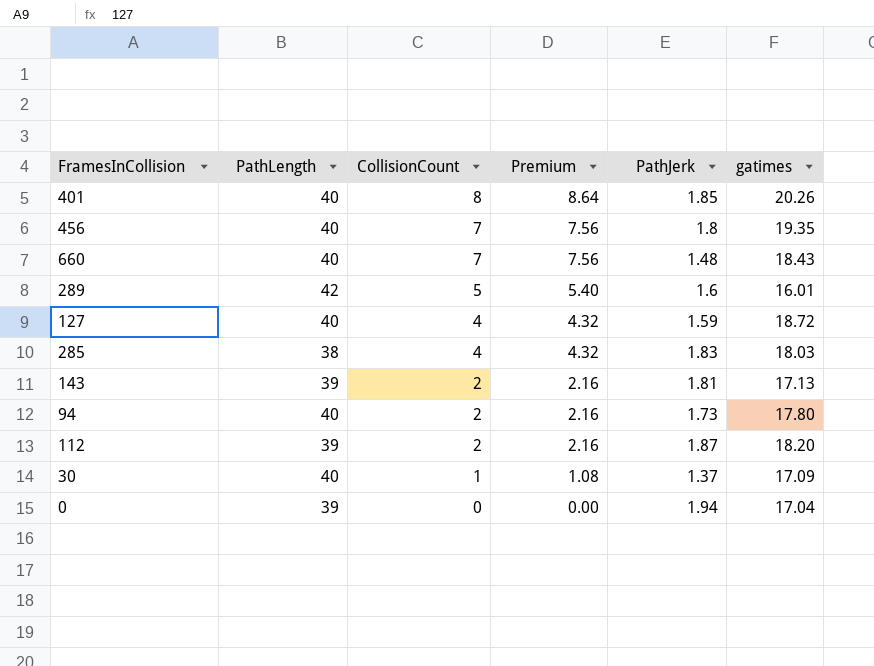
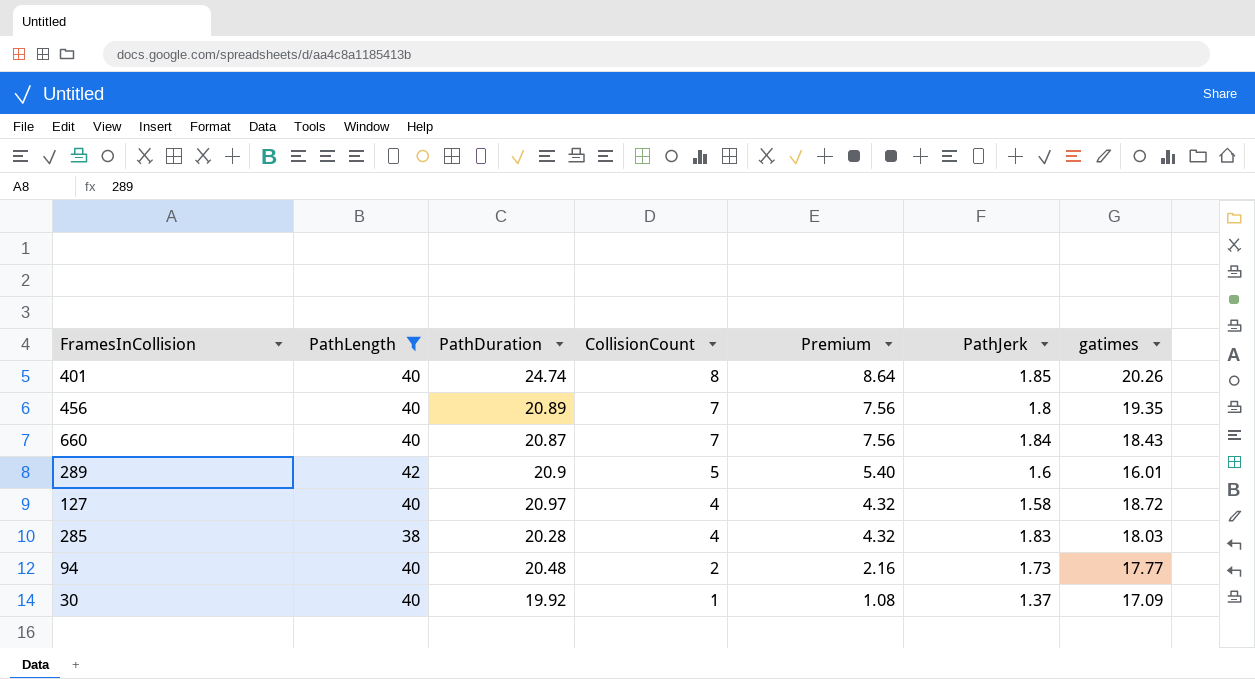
filter: none -> PathLength != 39
column PathDuration | position: none -> 3
660 | PathJerk: 1.48 -> 1.84
127 | PathJerk: 1.59 -> 1.58
94 | gatimes: 17.80 -> 17.77

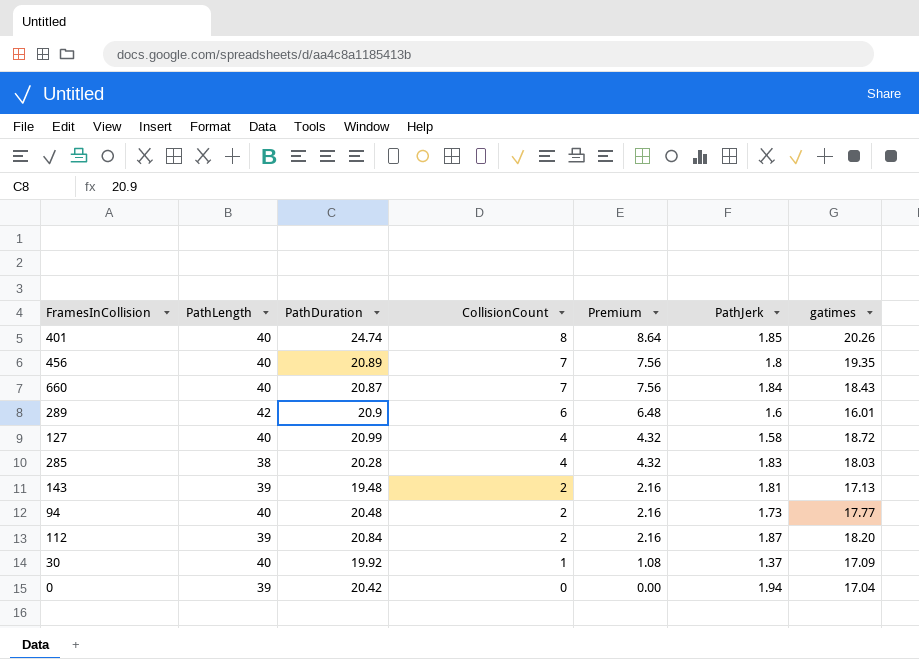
filter: PathLength != 39 -> none
289 | CollisionCount: 5 -> 6
289 | Premium: 5.40 -> 6.48
127 | PathDuration: 20.97 -> 20.99

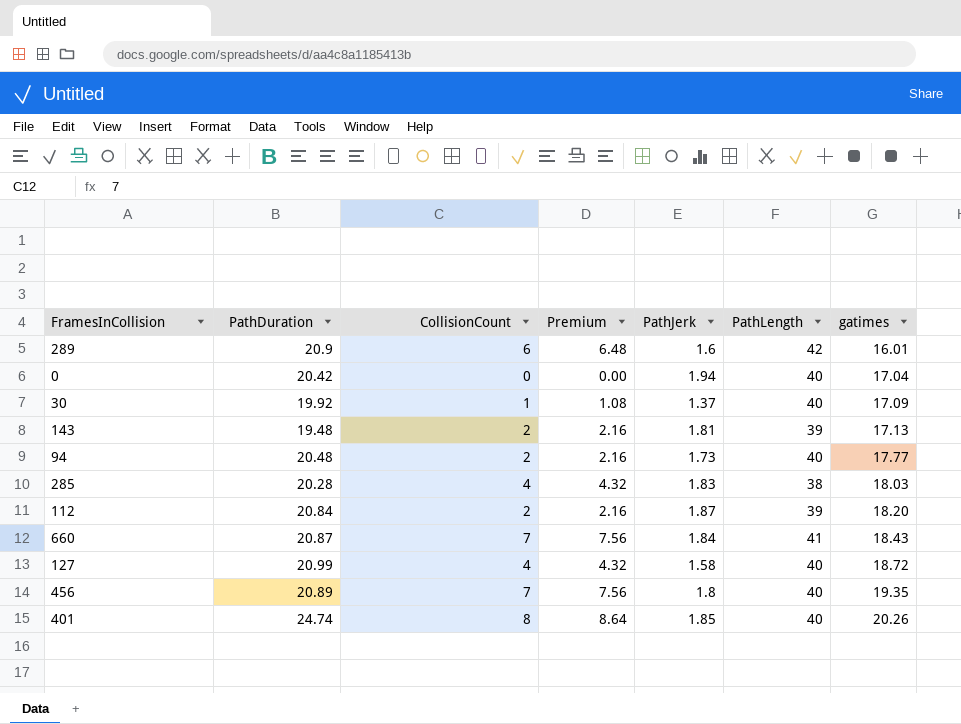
row order: CollisionCount descending -> gatimes ascending
column PathLength | position: 2 -> 6
0 | PathLength: 39 -> 40
660 | PathLength: 40 -> 41

